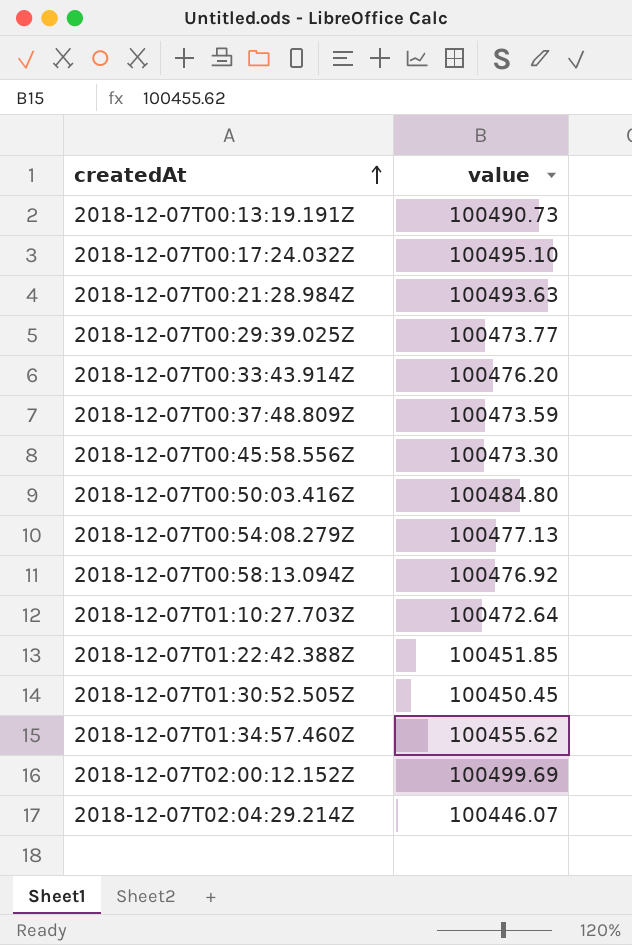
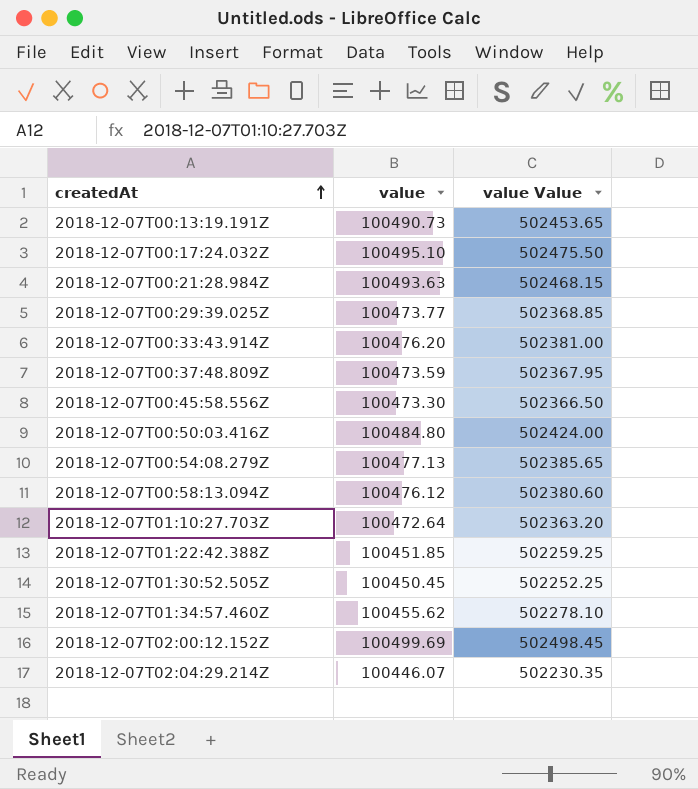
column value Value | formula: none -> [value] * 5
2018-12-07T00:58:13.094Z | value: 100476.92 -> 100476.12

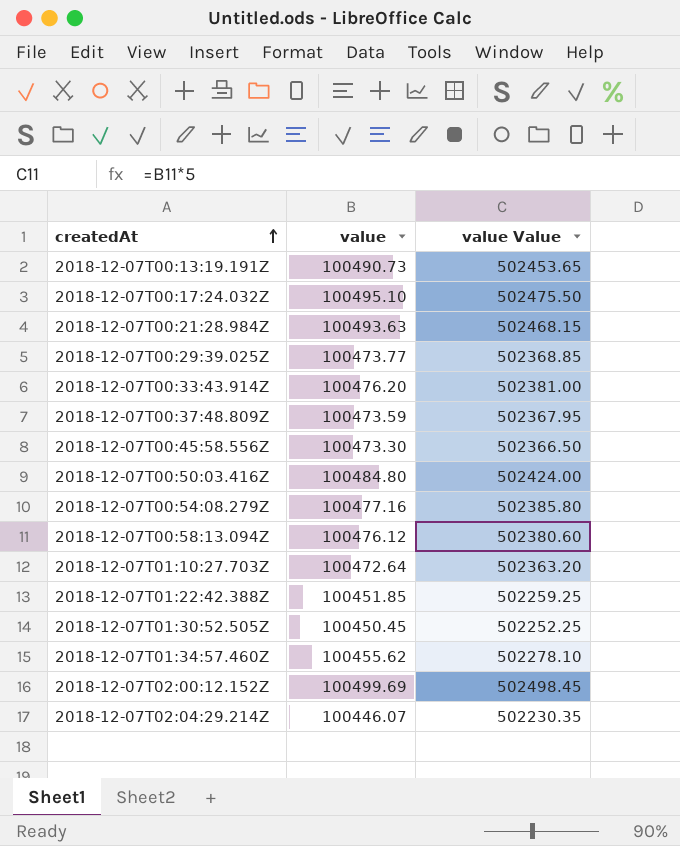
2018-12-07T00:54:08.279Z | value: 100477.13 -> 100477.16
2018-12-07T00:54:08.279Z | value Value: 502385.65 -> 502385.80

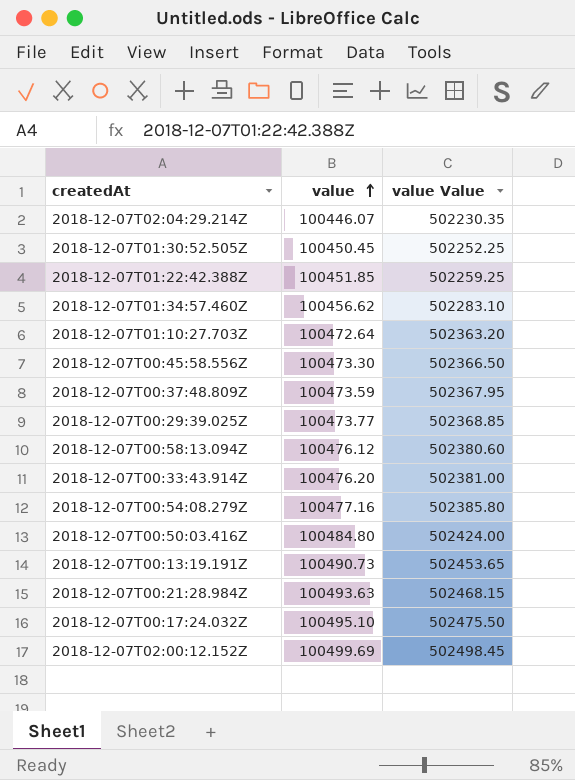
row order: createdAt ascending -> value ascending
2018-12-07T01:34:57.460Z | value: 100455.62 -> 100456.62
2018-12-07T01:34:57.460Z | value Value: 502278.10 -> 502283.10

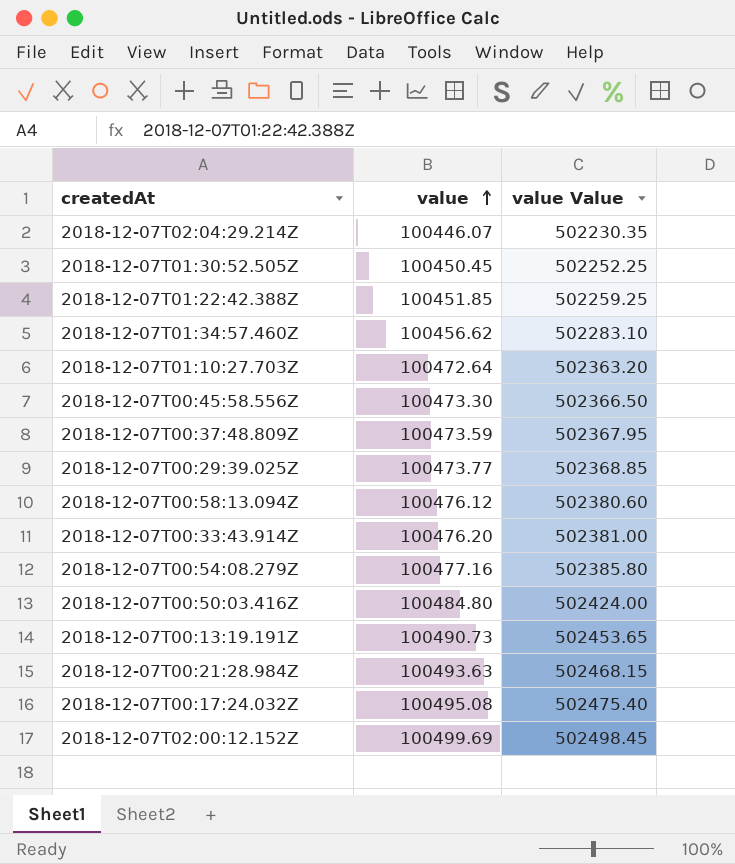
2018-12-07T00:17:24.032Z | value: 100495.10 -> 100495.08
2018-12-07T00:17:24.032Z | value Value: 502475.50 -> 502475.40

